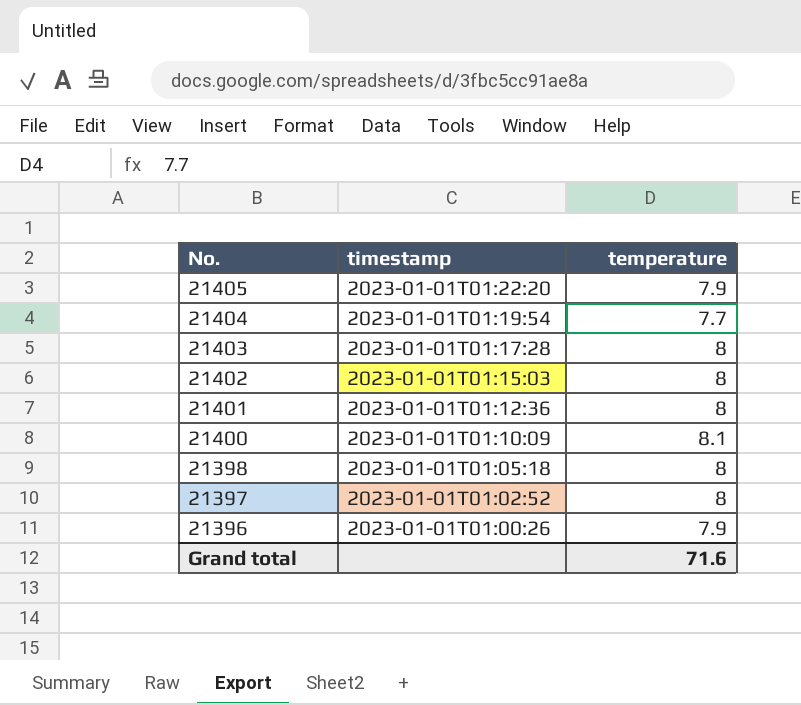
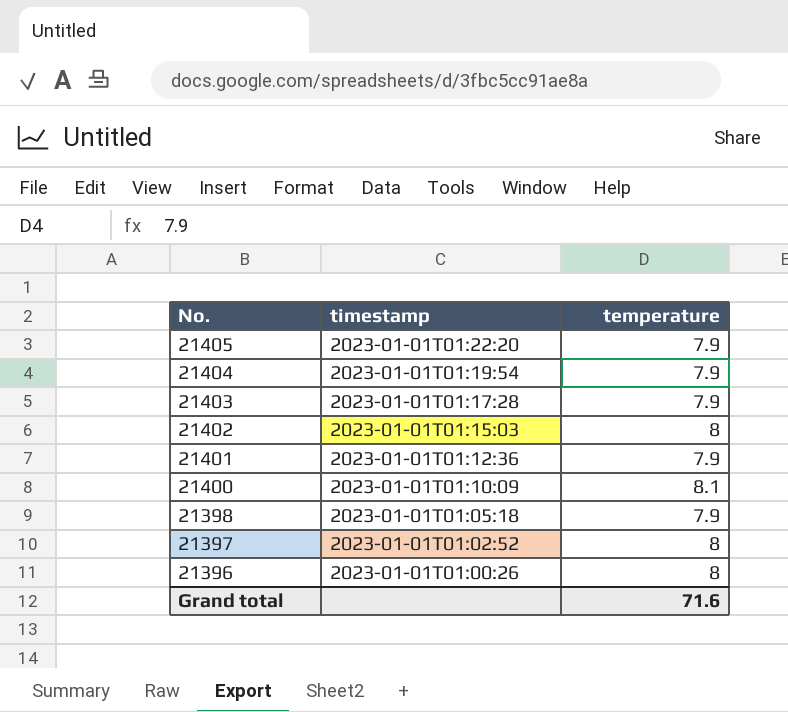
21404 | temperature: 7.7 -> 7.9
21403 | temperature: 8 -> 7.9
21401 | temperature: 8 -> 7.9
21398 | temperature: 8 -> 7.9
21396 | temperature: 7.9 -> 8

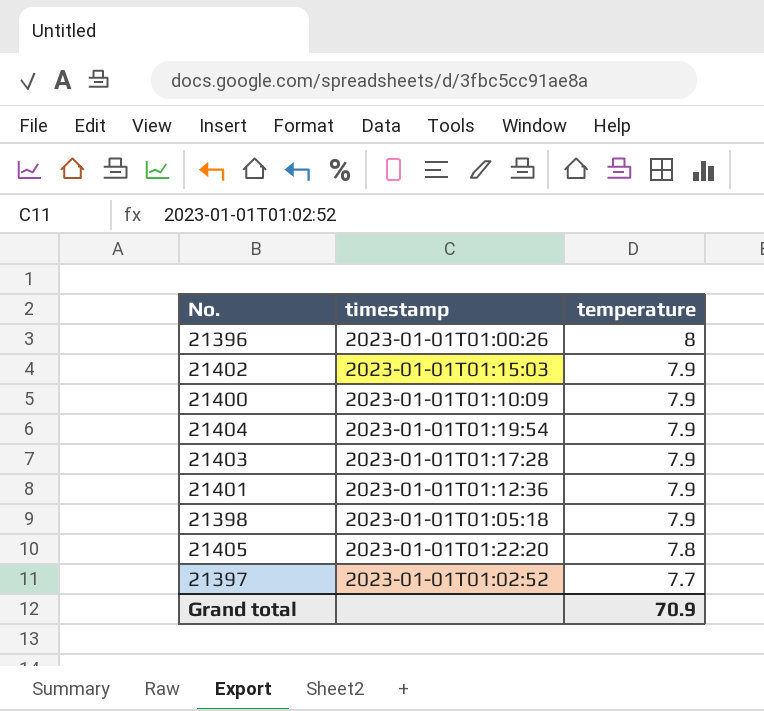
row order: No. descending -> temperature descending
21402 | temperature: 8 -> 7.9
21400 | temperature: 8.1 -> 7.9
21405 | temperature: 7.9 -> 7.8
21397 | temperature: 8 -> 7.7
Grand total | temperature: 71.6 -> 70.9

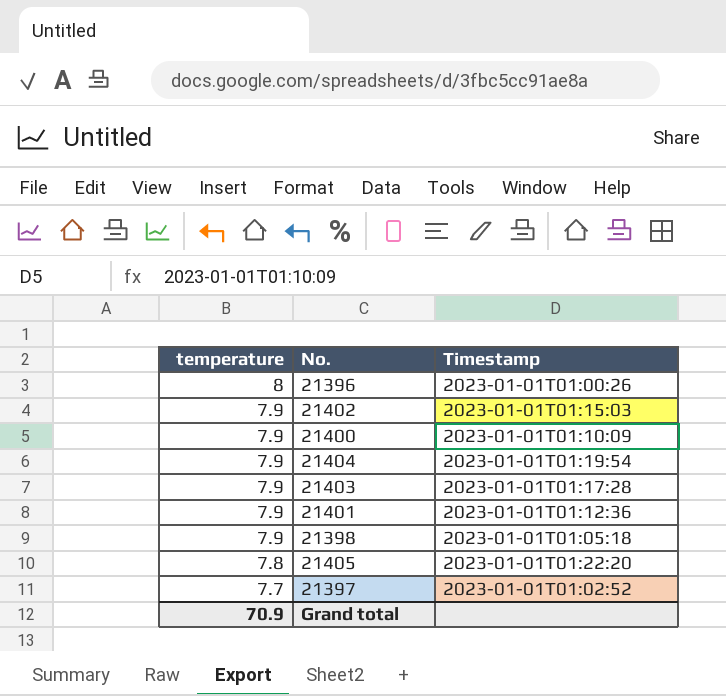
column temperature | position: 3 -> 1
column name: timestamp -> Timestamp

